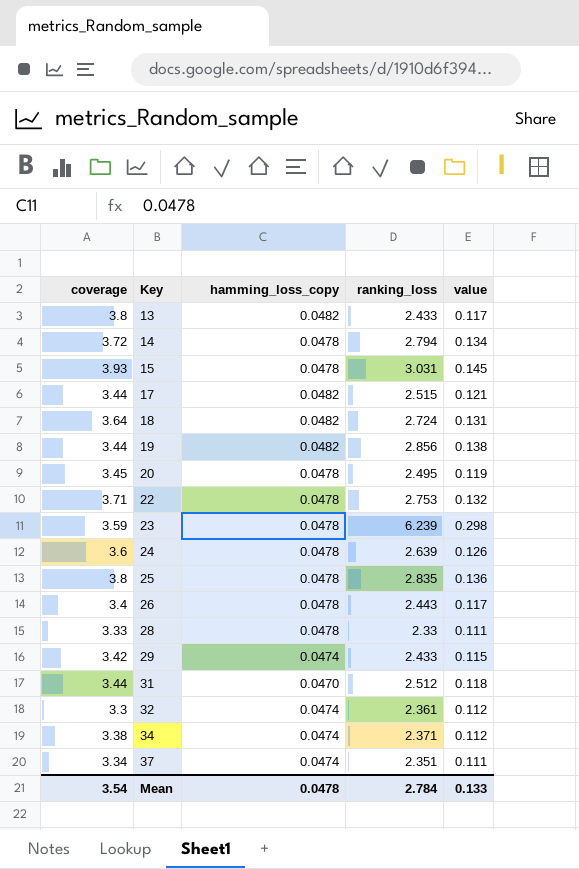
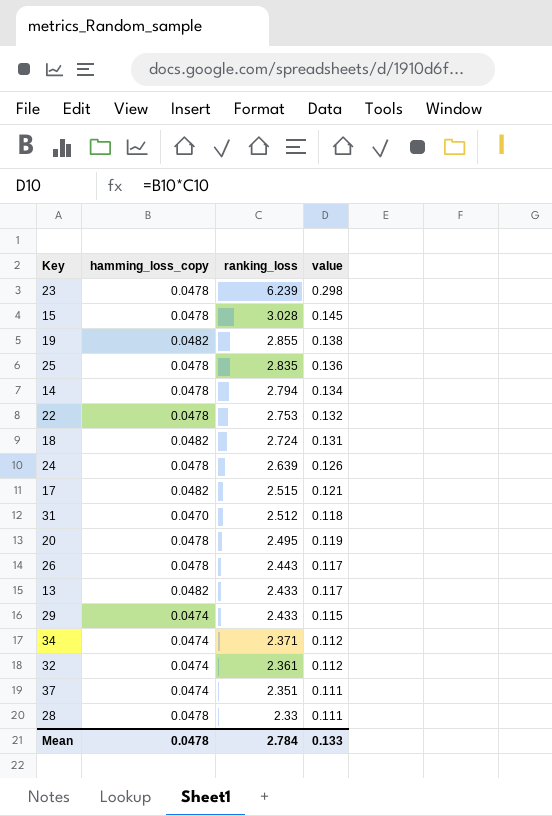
row order: Key ascending -> ranking_loss descending
column coverage | position: 1 -> none
15 | ranking_loss: 3.031 -> 3.028
19 | ranking_loss: 2.856 -> 2.855

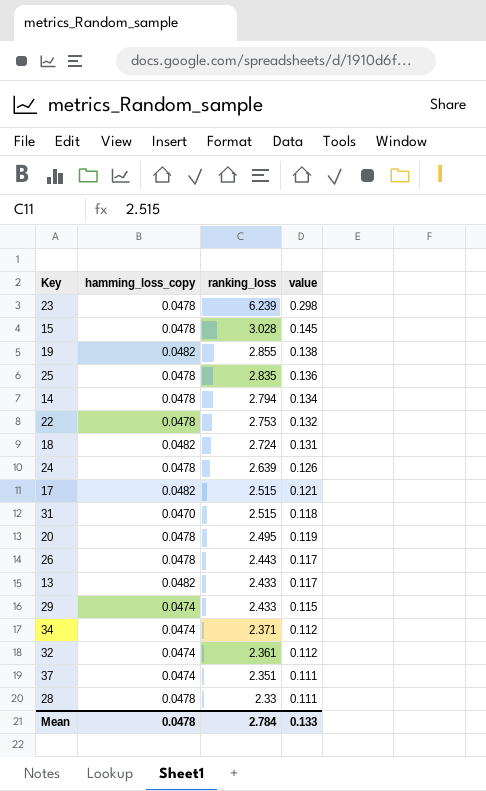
31 | ranking_loss: 2.512 -> 2.515

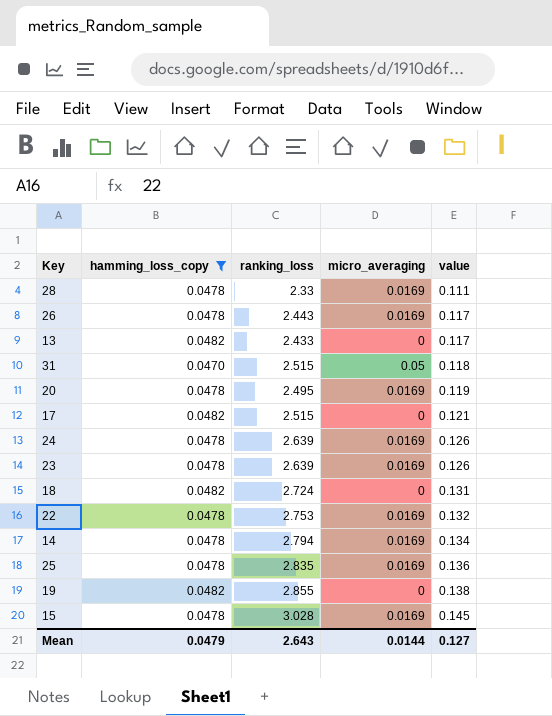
filter: none -> hamming_loss_copy != 0.0474
row order: ranking_loss descending -> value ascending
column micro_averaging | position: none -> 4
23 | ranking_loss: 6.239 -> 2.639
23 | value: 0.298 -> 0.126
Mean | hamming_loss_copy: 0.0478 -> 0.0479
Mean | ranking_loss: 2.784 -> 2.643
Mean | value: 0.133 -> 0.127

